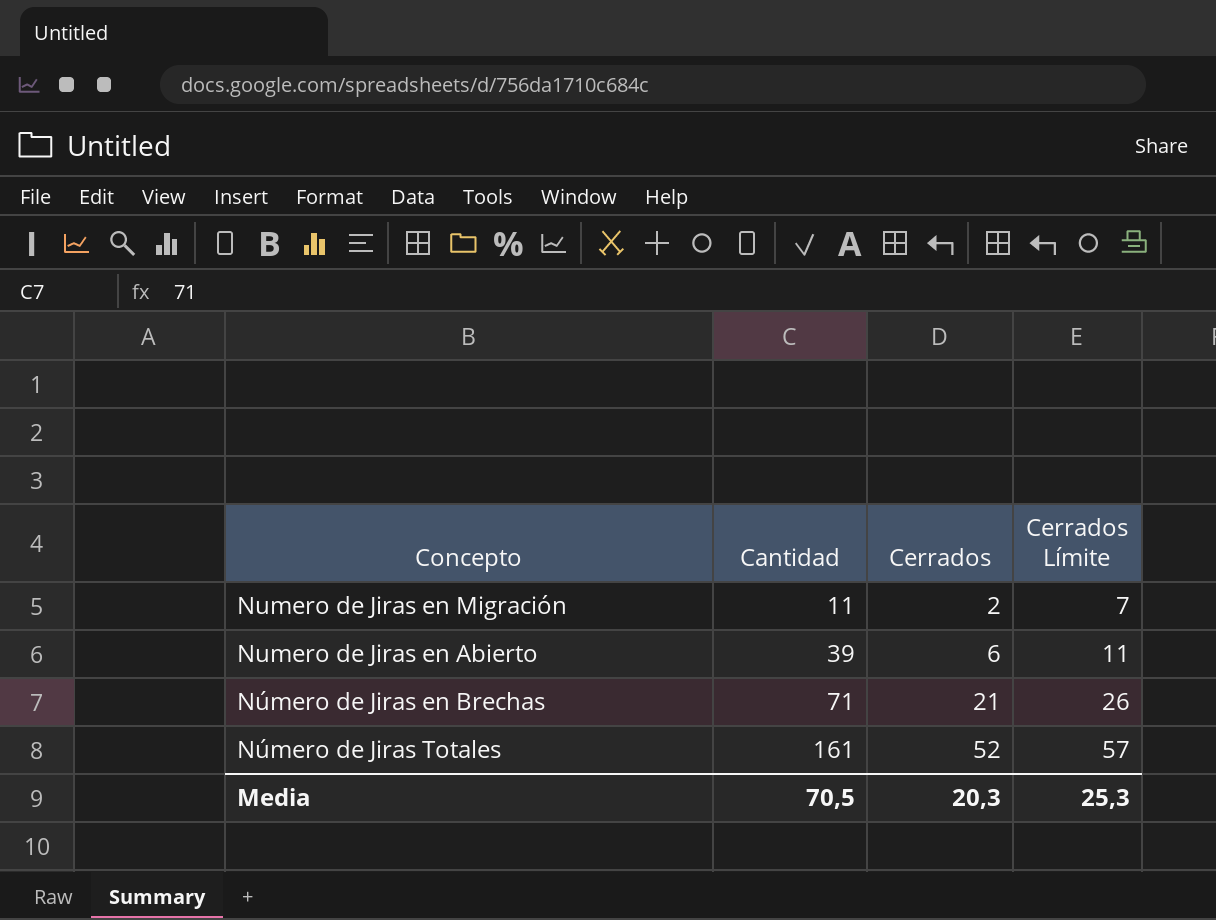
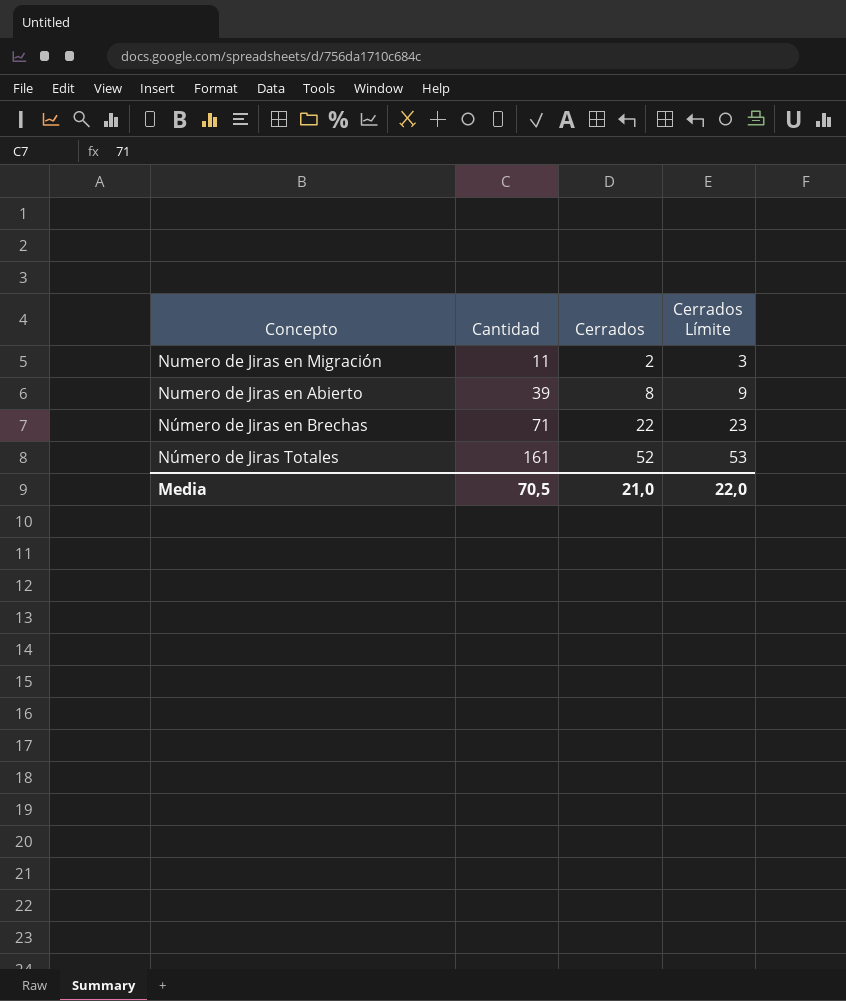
column Cerrados Límite | formula: [Cerrados] + 5 -> [Cerrados] + 1
Numero de Jiras en Abierto | Cerrados: 6 -> 8
Número de Jiras en Brechas | Cerrados: 21 -> 22
Media | Cerrados: 20,3 -> 21,0
Media | Cerrados Límite: 25,3 -> 22,0

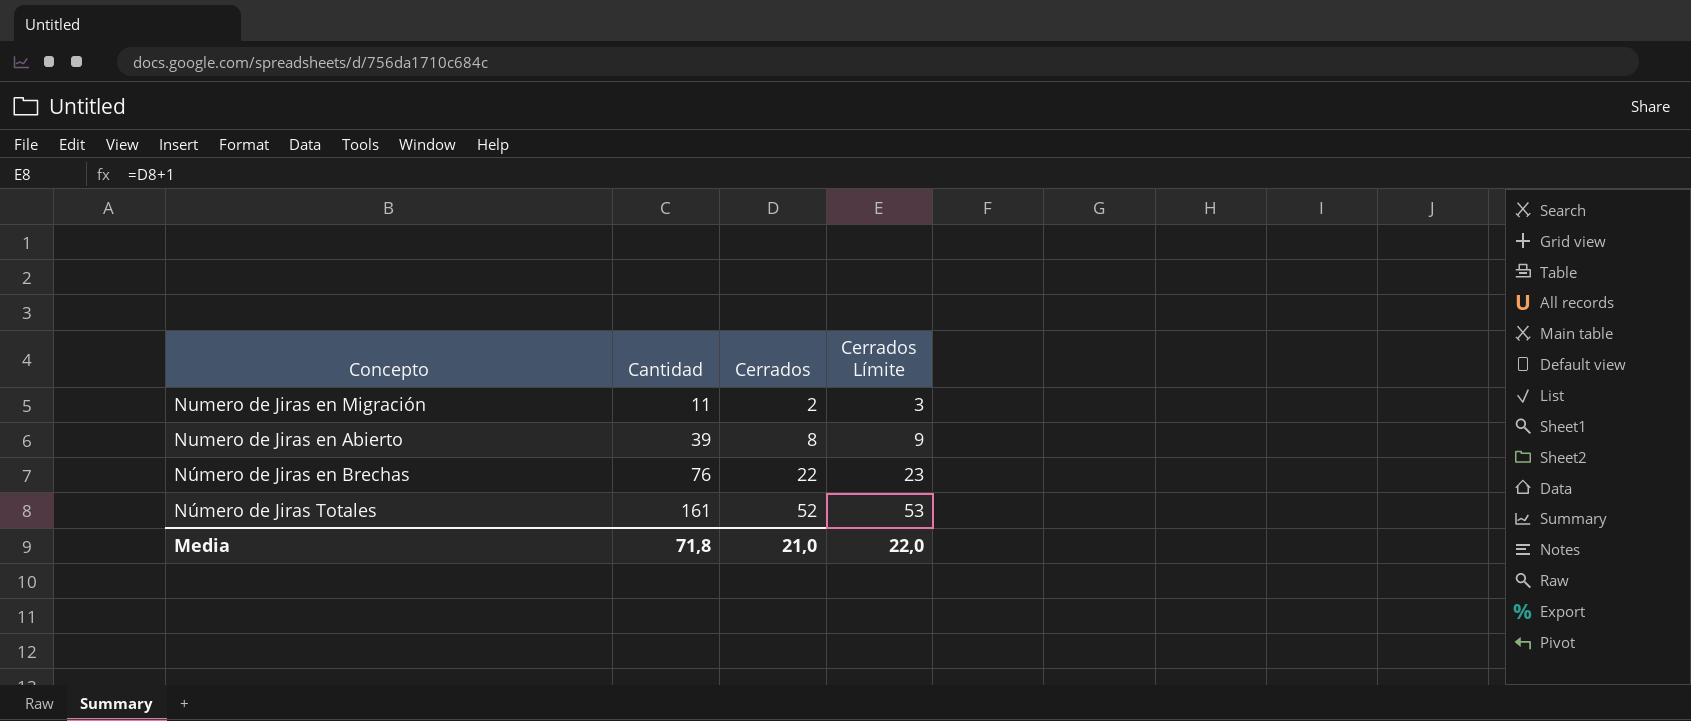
Número de Jiras en Brechas | Cantidad: 71 -> 76
Media | Cantidad: 70,5 -> 71,8

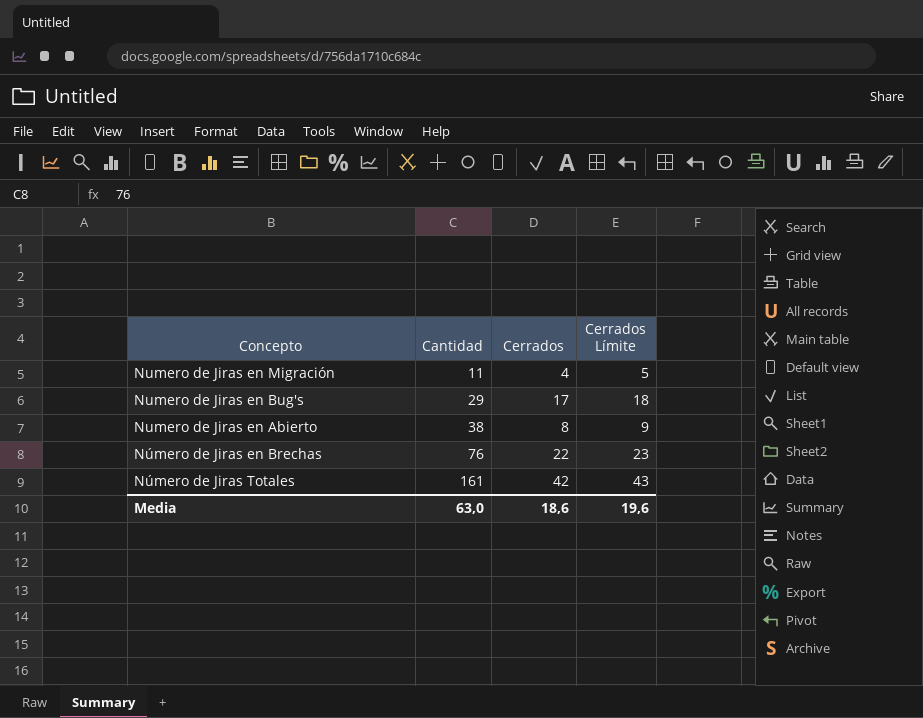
Numero de Jiras en Migración | Cerrados: 2 -> 4
Numero de Jiras en Migración | Cerrados Límite: 3 -> 5
row Numero de Jiras en Bug's: none -> 29 | 17 | 18
Numero de Jiras en Abierto | Cantidad: 39 -> 38
Número de Jiras Totales | Cerrados: 52 -> 42
Número de Jiras Totales | Cerrados Límite: 53 -> 43
Media | Cantidad: 71,8 -> 63,0
Media | Cerrados: 21,0 -> 18,6
Media | Cerrados Límite: 22,0 -> 19,6

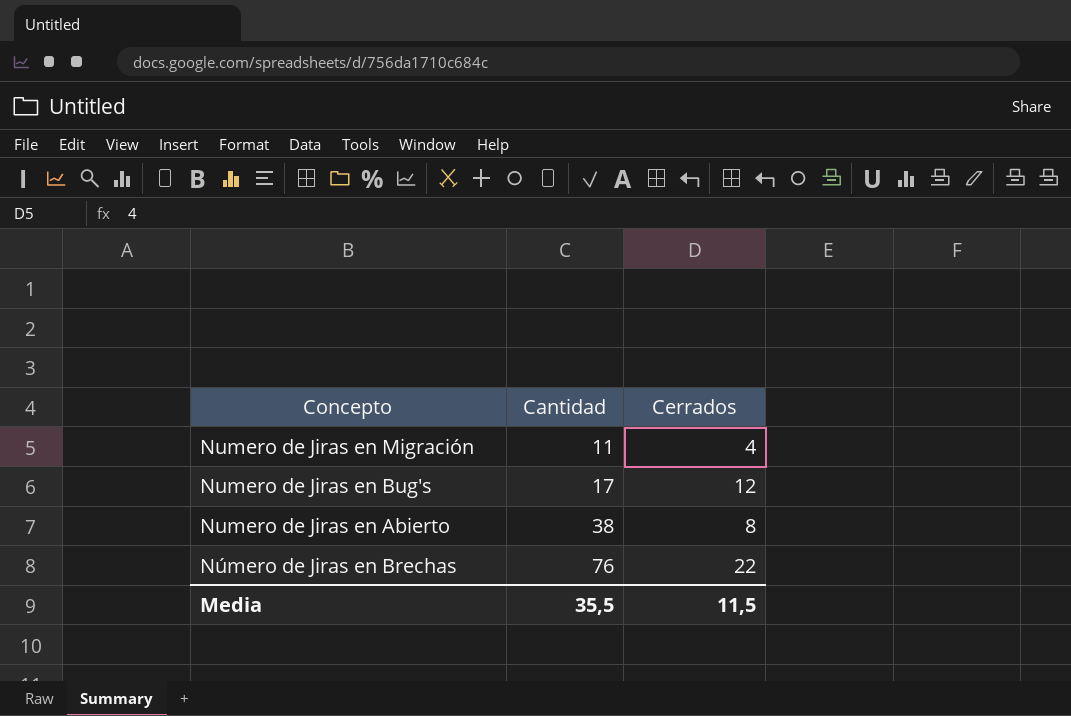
column Cerrados Límite | formula: [Cerrados] + 1 -> none
row Número de Jiras Totales: 161 | 42 | 43 -> none
Numero de Jiras en Bug's | Cantidad: 29 -> 17
Numero de Jiras en Bug's | Cerrados: 17 -> 12
Media | Cantidad: 63,0 -> 35,5
Media | Cerrados: 18,6 -> 11,5

